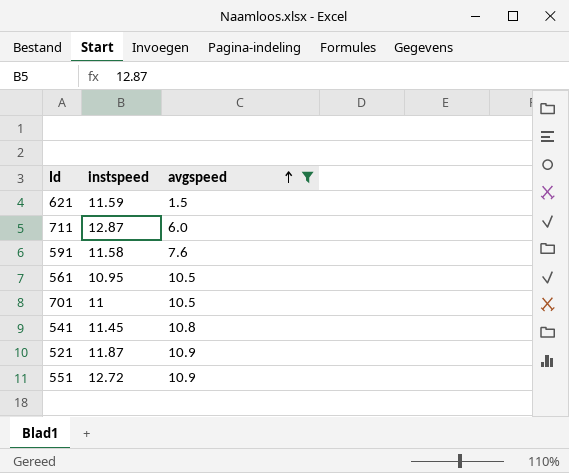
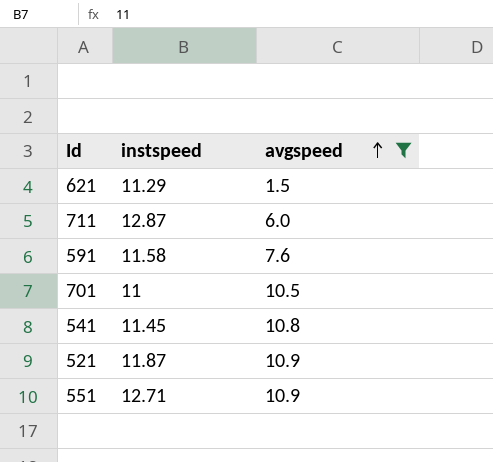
row 561: 10.95 | 10.5 -> none
621 | instspeed: 11.59 -> 11.29
551 | instspeed: 12.72 -> 12.71

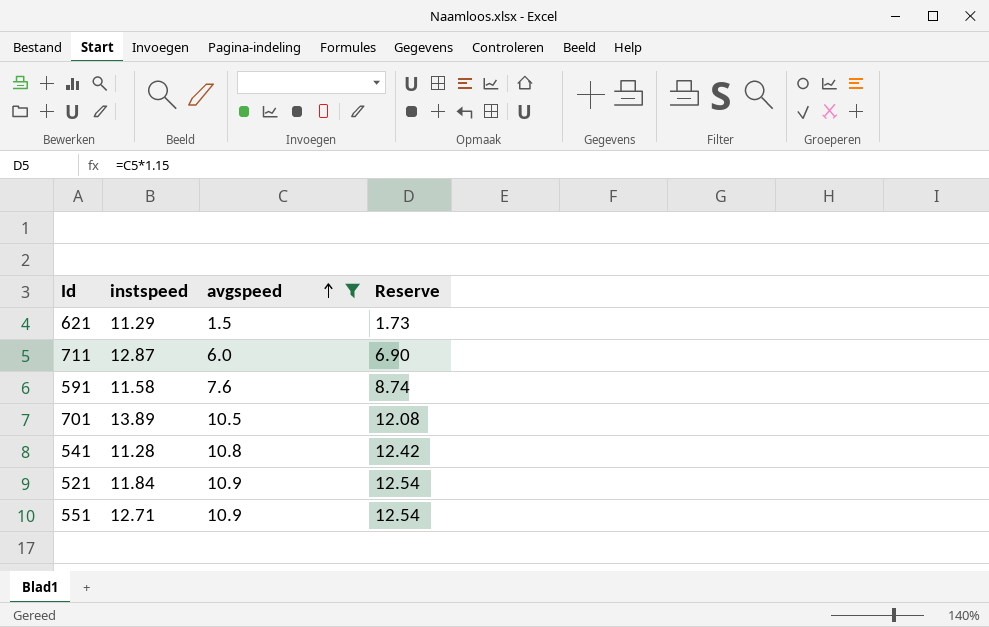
column Reserve | formula: none -> [avgspeed] * 1.15
701 | instspeed: 11 -> 13.89
541 | instspeed: 11.45 -> 11.28
521 | instspeed: 11.87 -> 11.84

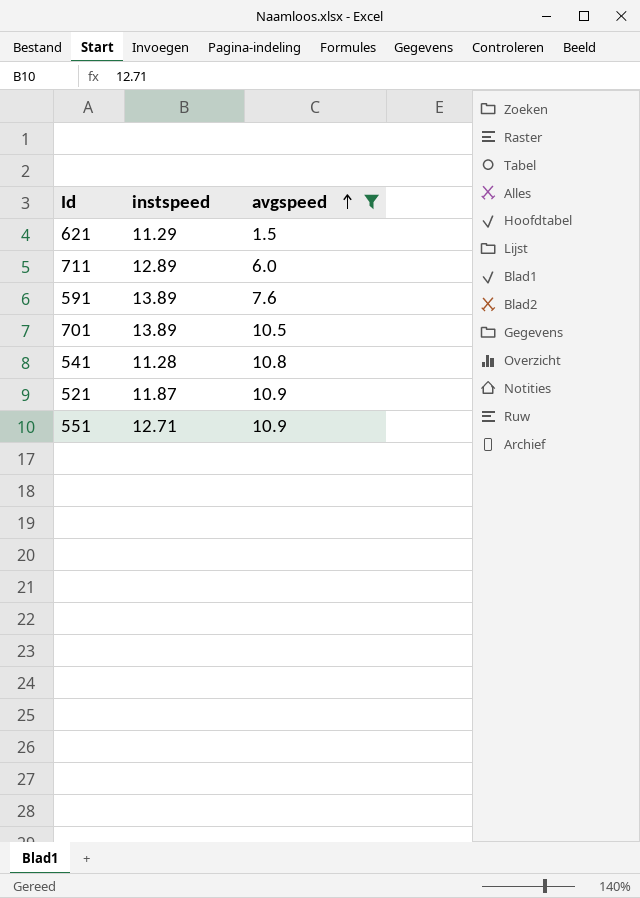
column Reserve | formula: [avgspeed] * 1.15 -> none
711 | instspeed: 12.87 -> 12.89
591 | instspeed: 11.58 -> 13.89
521 | instspeed: 11.84 -> 11.87

